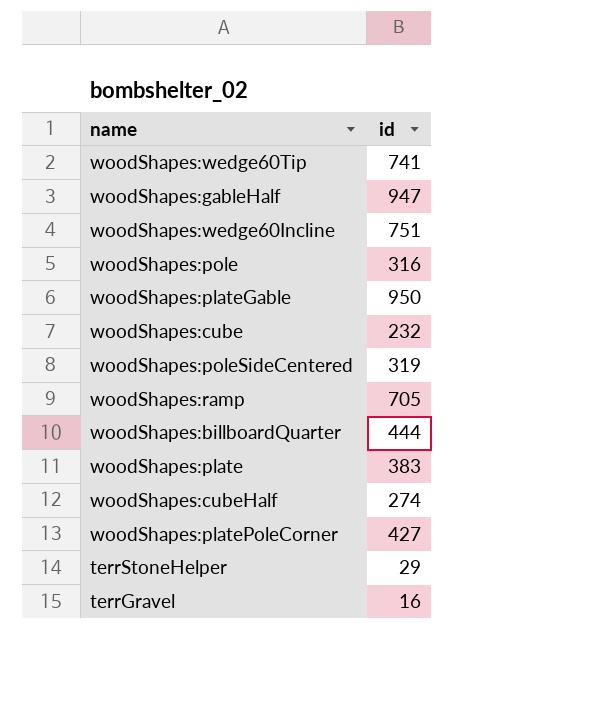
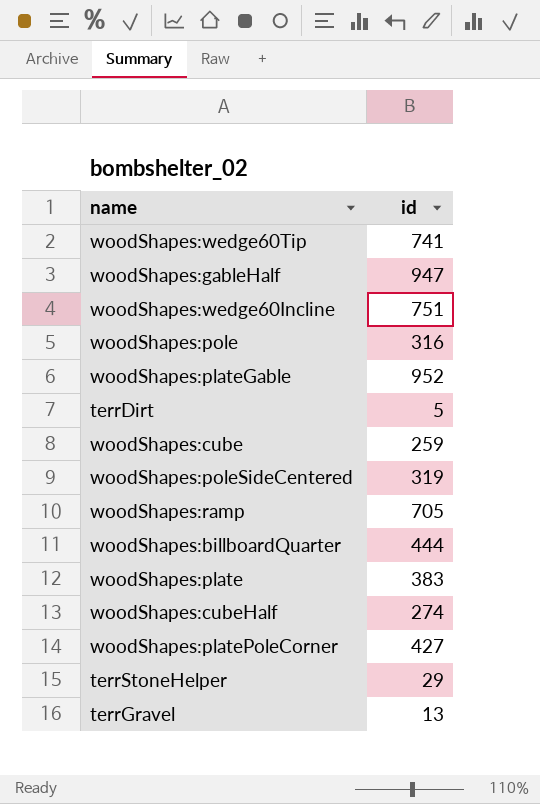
woodShapes:plateGable | id: 950 -> 952
row terrDirt: none -> 5
woodShapes:cube | id: 232 -> 259
terrGravel | id: 16 -> 13

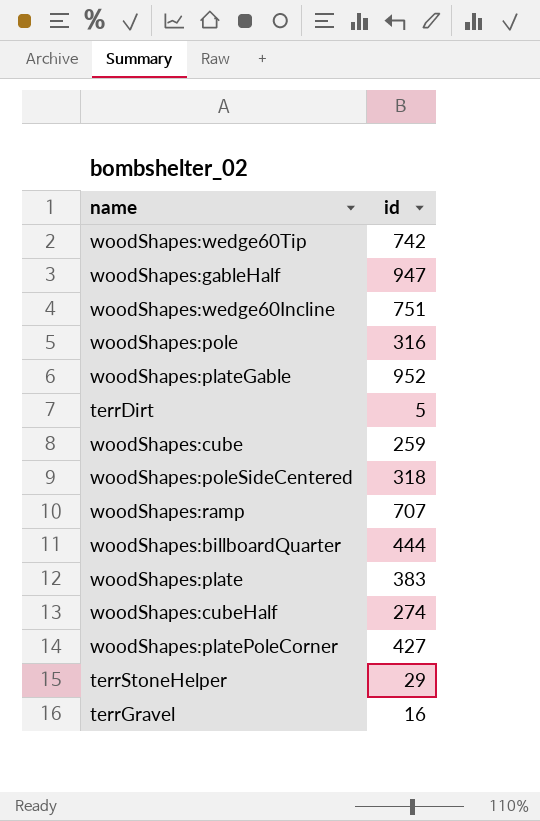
woodShapes:wedge60Tip | id: 741 -> 742
woodShapes:poleSideCentered | id: 319 -> 318
woodShapes:ramp | id: 705 -> 707
terrGravel | id: 13 -> 16

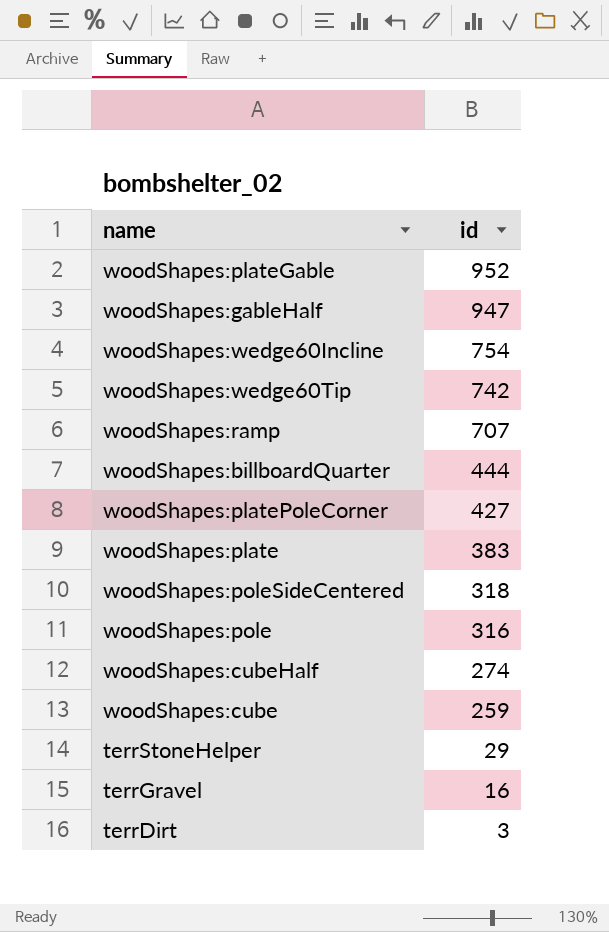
row order: none -> id descending
woodShapes:wedge60Incline | id: 751 -> 754
terrDirt | id: 5 -> 3

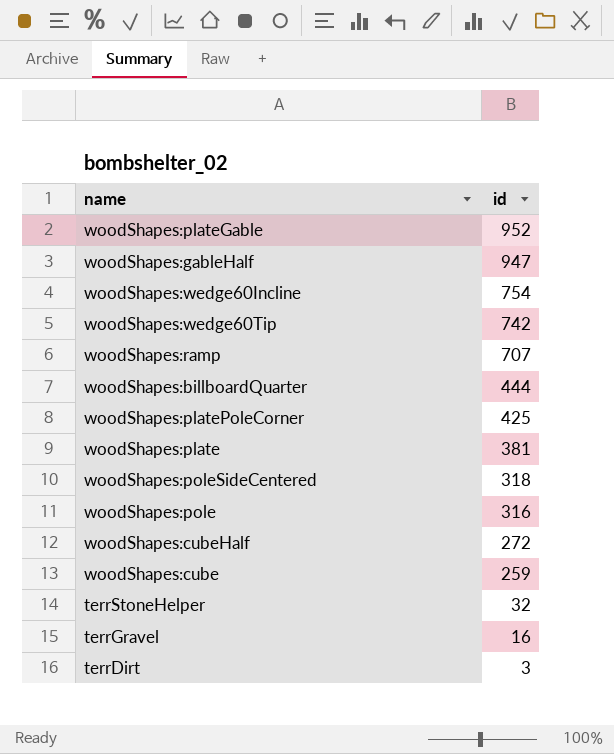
woodShapes:platePoleCorner | id: 427 -> 425
woodShapes:plate | id: 383 -> 381
woodShapes:cubeHalf | id: 274 -> 272
terrStoneHelper | id: 29 -> 32

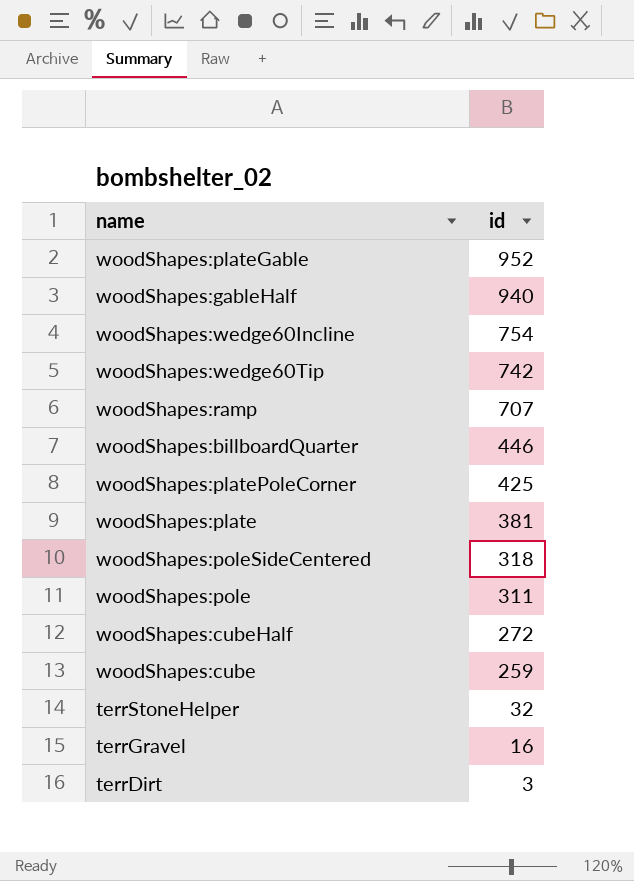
woodShapes:gableHalf | id: 947 -> 940
woodShapes:billboardQuarter | id: 444 -> 446
woodShapes:pole | id: 316 -> 311

